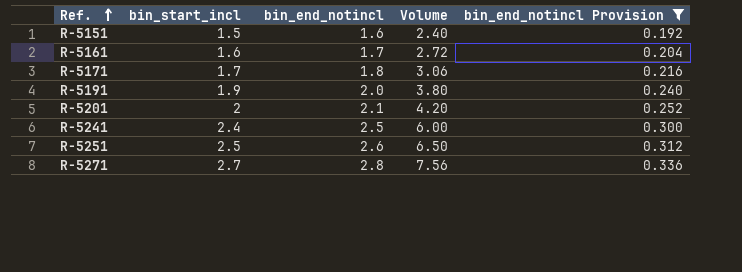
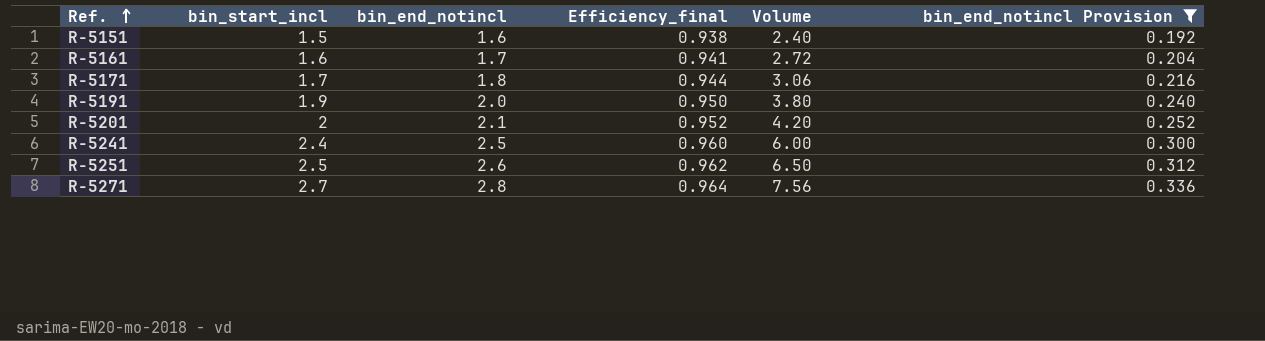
column Efficiency_final | formula: none -> [bin_start_incl] / [bin_end_notincl]

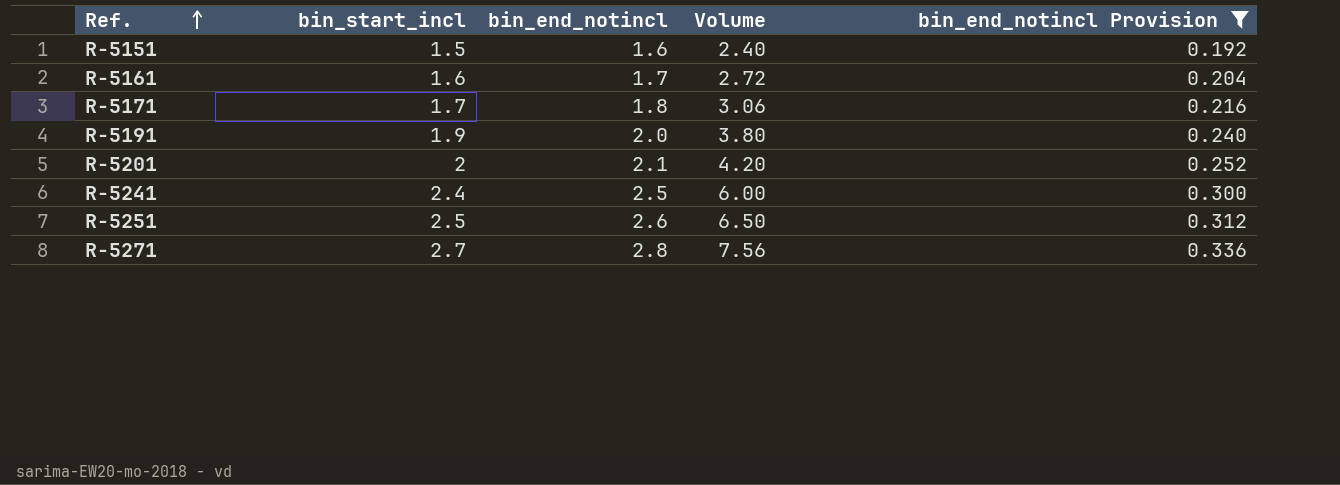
column Efficiency_final | formula: [bin_start_incl] / [bin_end_notincl] -> none

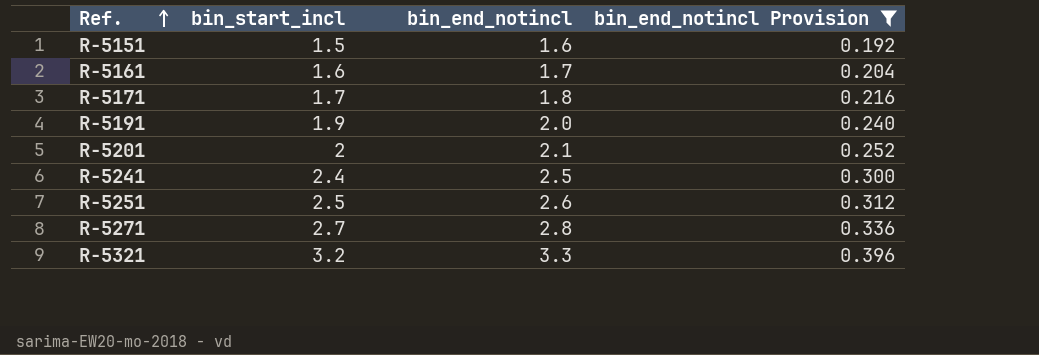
column Volume | formula: [bin_start_incl] * [bin_end_notincl] -> none
row R-5321: none -> 3.2 | 3.3 | 0.396

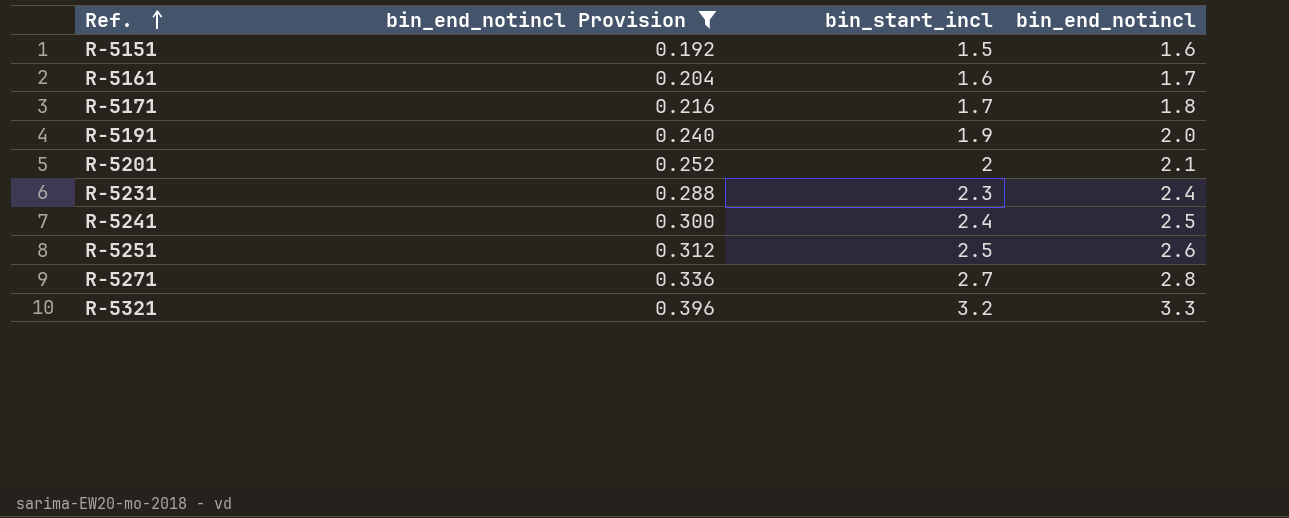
column bin_end_notincl Provision | position: 4 -> 2
row R-5231: none -> 0.288 | 2.3 | 2.4

